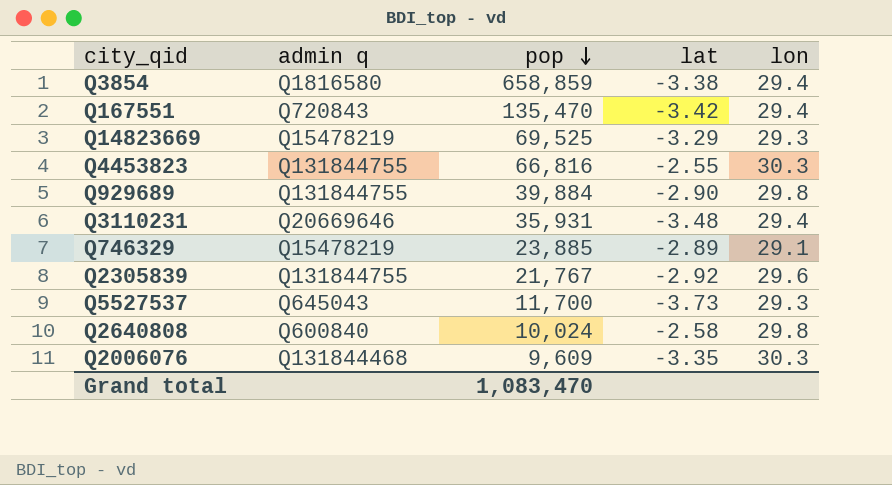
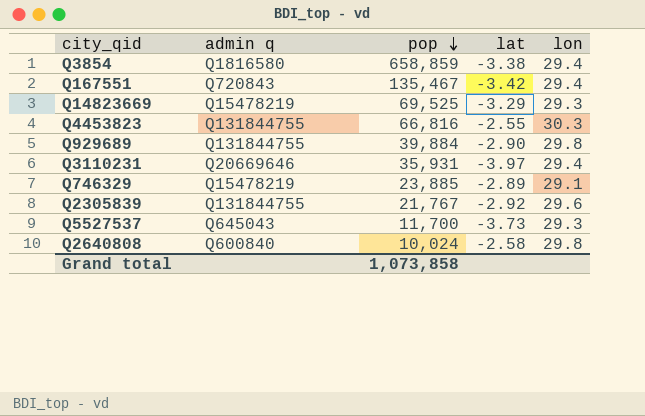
row Q2006076: Q131844468 | 9,609 | -3.35 | 30.3 -> none
Q167551 | pop: 135,470 -> 135,467
Q3110231 | lat: -3.48 -> -3.97
Grand total | pop: 1,083,470 -> 1,073,858

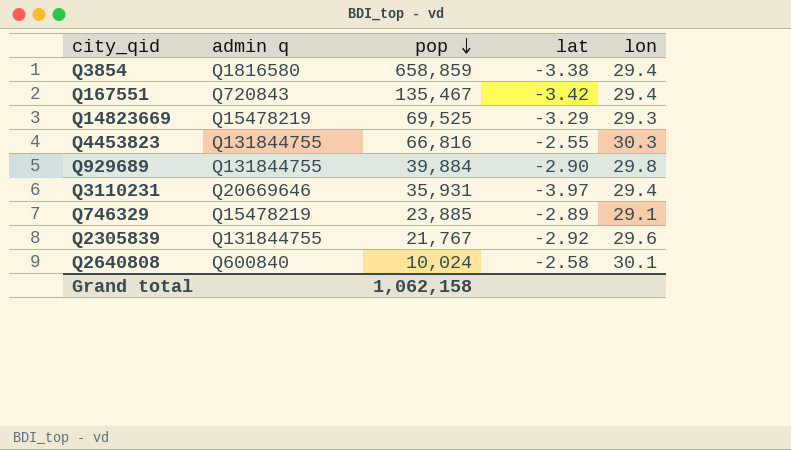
row Q5527537: Q645043 | 11,700 | -3.73 | 29.3 -> none
Q2640808 | lon: 29.8 -> 30.1
Grand total | pop: 1,073,858 -> 1,062,158

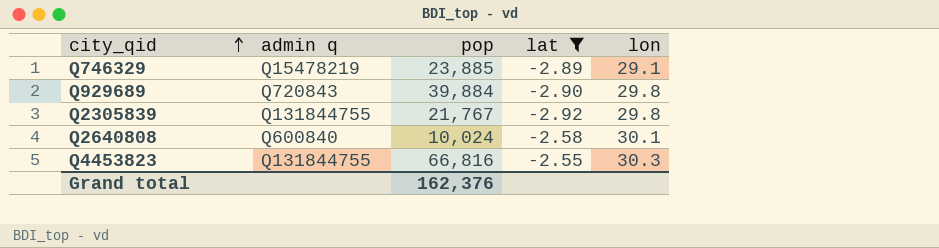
filter: none -> lat >= -2.92
row order: pop descending -> city_qid ascending
Q929689 | admin q: Q131844755 -> Q720843
Q2305839 | lon: 29.6 -> 29.8
Grand total | pop: 1,062,158 -> 162,376

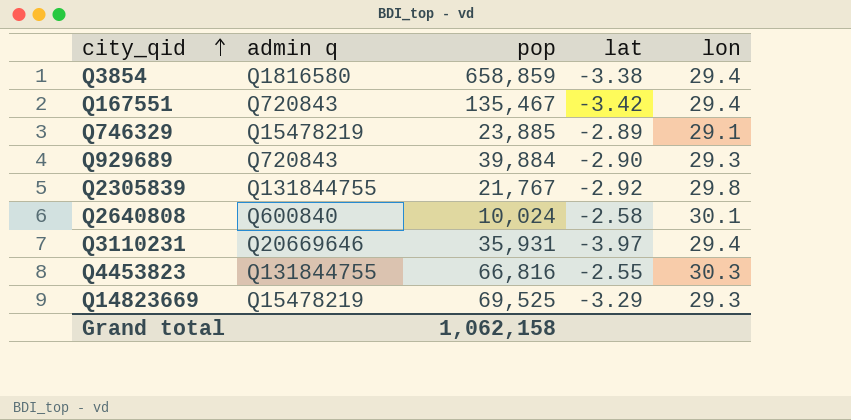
filter: lat >= -2.92 -> none
Q929689 | lon: 29.8 -> 29.3
Grand total | pop: 162,376 -> 1,062,158

